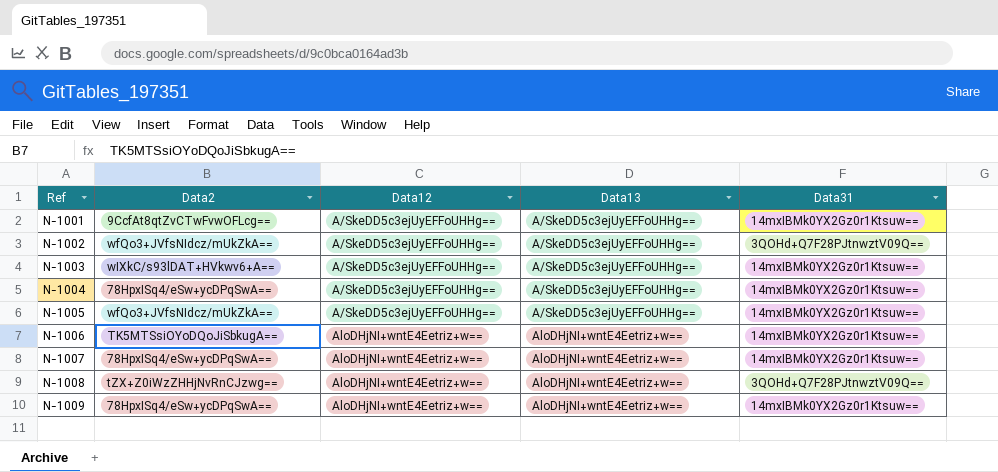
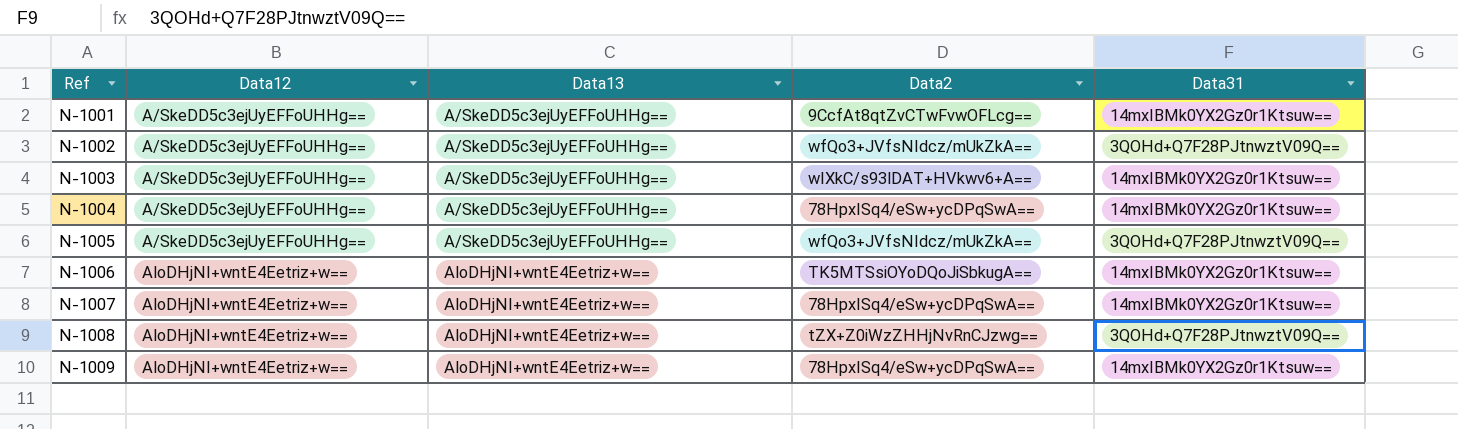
column Data2 | position: 2 -> 4
N-1005 | Data31: 14mxIBMk0YX2Gz0r1Ktsuw== -> 3QOHd+Q7F28PJtnwztV09Q==

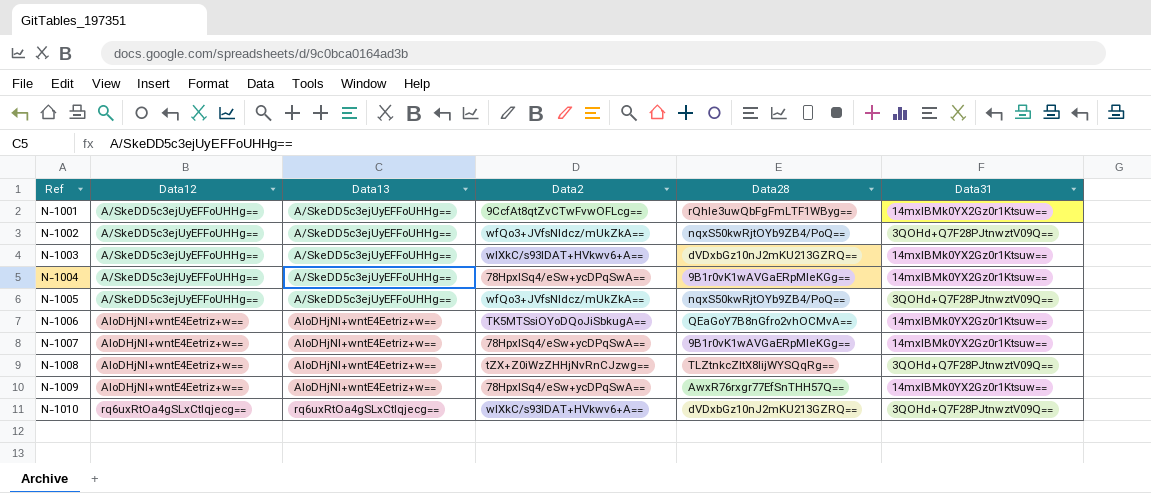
column Data28 | position: none -> 5
row N-1010: none -> rq6uxRtOa4gSLxCtlqjecg== | rq6uxRtOa4gSLxCtlqjecg== | wIXkC/s93lDAT+HVkwv6+A== | dVDxbGz10nJ2mKU213GZRQ== | 3QOHd+Q7F28PJtnwztV09Q==

